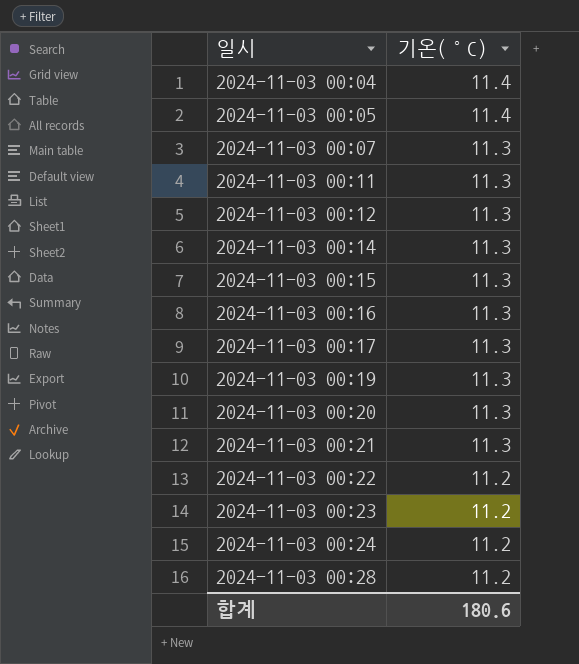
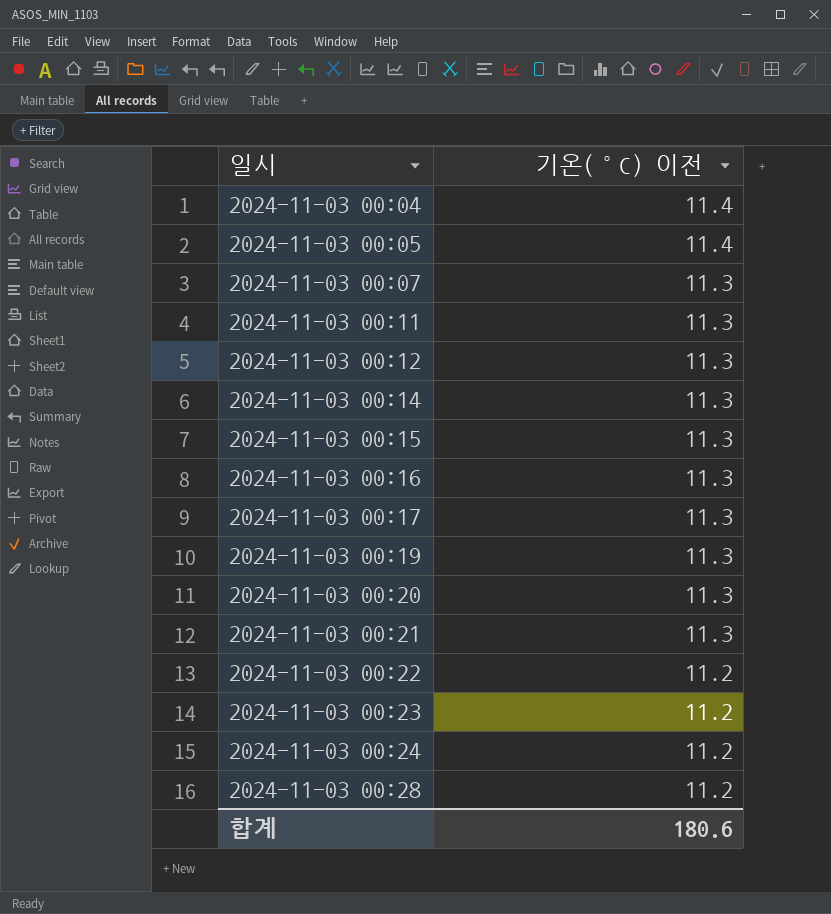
column name: 기온(°C) -> 기온(°C) 이전

